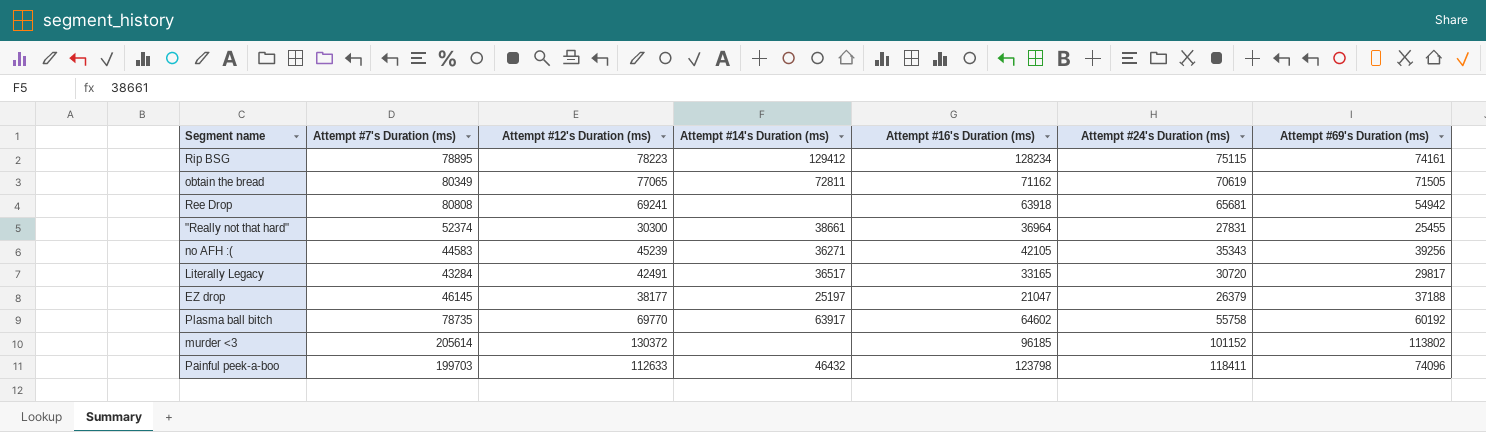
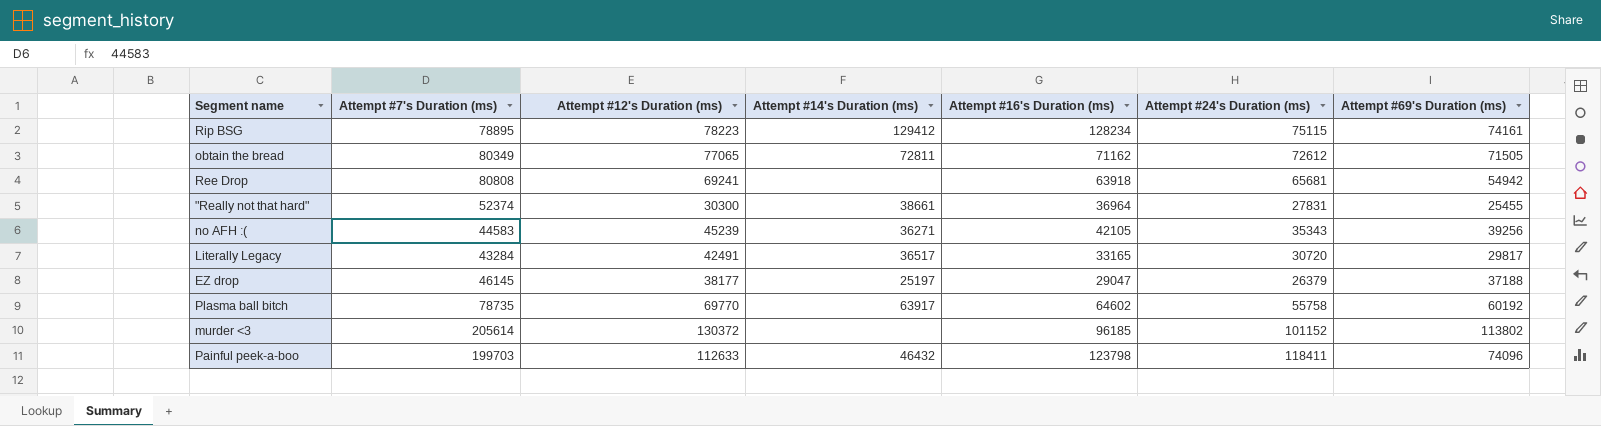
obtain the bread | Attempt #24's Duration (ms): 70619 -> 72612
EZ drop | Attempt #16's Duration (ms): 21047 -> 29047

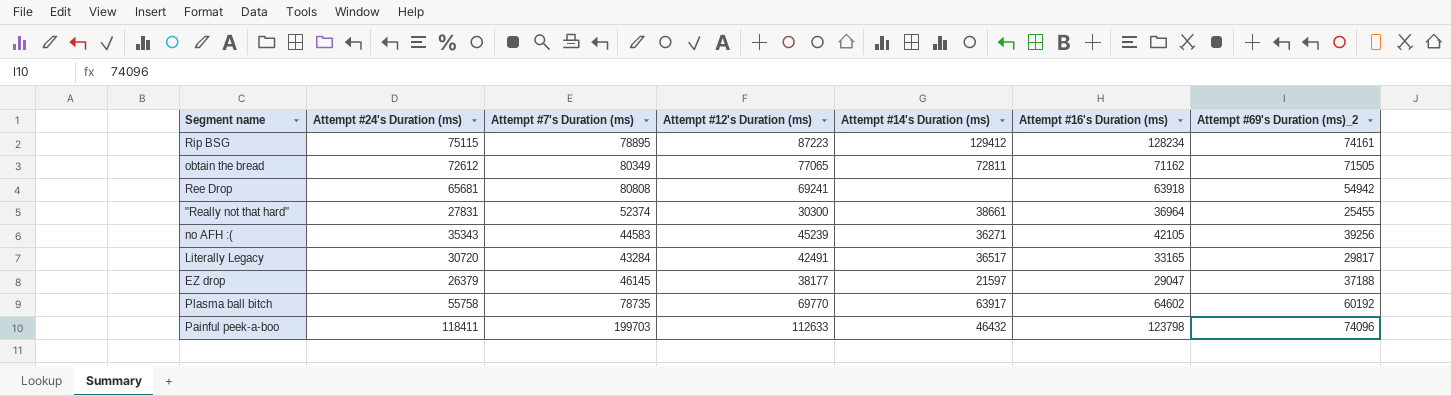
column Attempt #24's Duration (ms) | position: 6 -> 2
column name: Attempt #69's Duration (ms) -> Attempt #69's Duration (ms)_2
row murder <3: 205614 | 130372 | none | 96185 | 101152 | 113802 -> none
Rip BSG | Attempt #12's Duration (ms): 78223 -> 87223
EZ drop | Attempt #14's Duration (ms): 25197 -> 21597

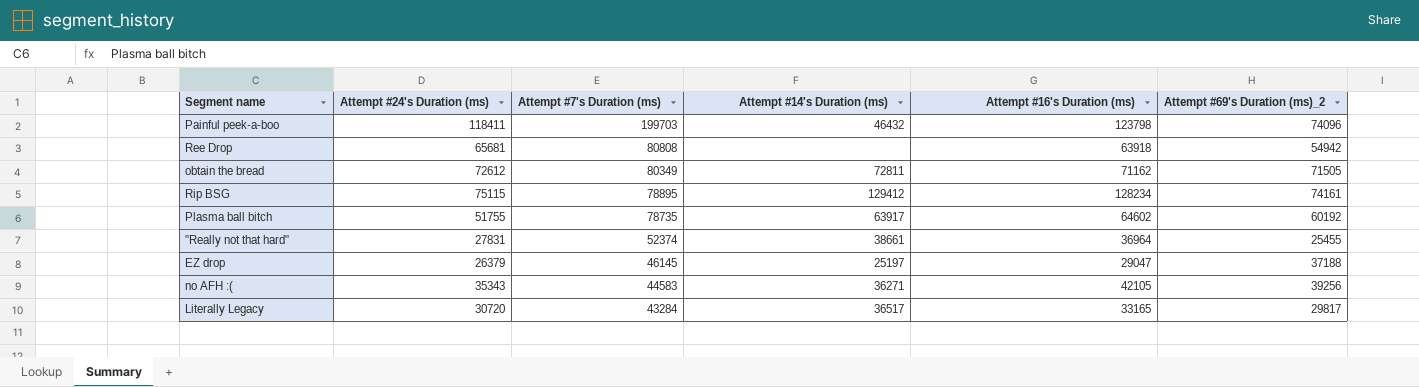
row order: none -> Attempt #7's Duration (ms) descending
column Attempt #12's Duration (ms) | position: 4 -> none
Plasma ball bitch | Attempt #24's Duration (ms): 55758 -> 51755
EZ drop | Attempt #14's Duration (ms): 21597 -> 25197

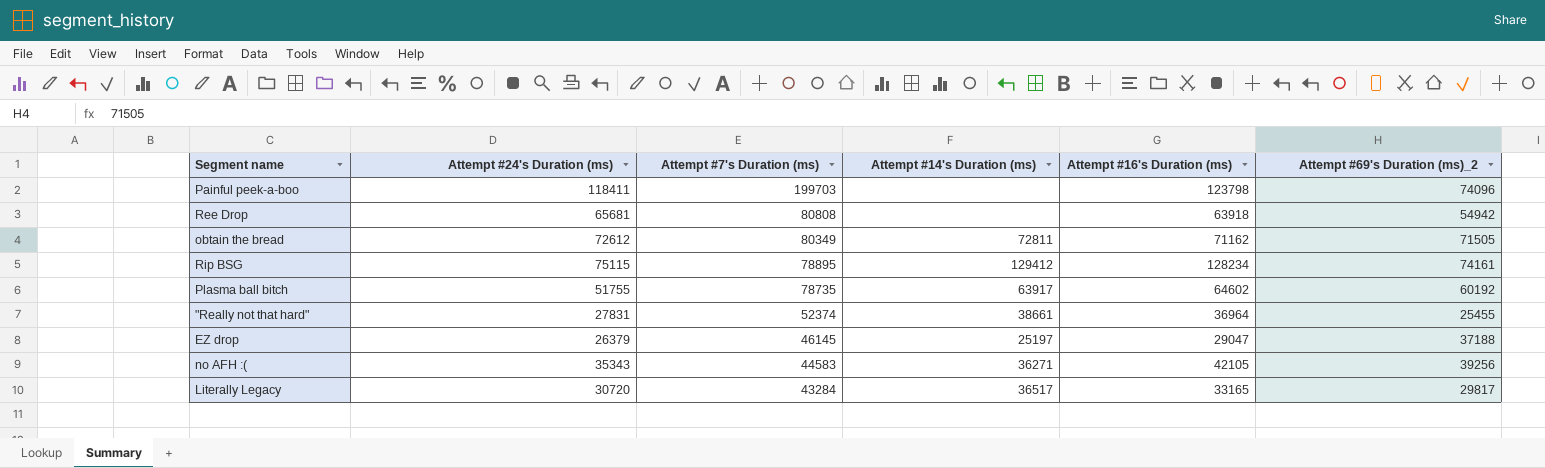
Painful peek-a-boo | Attempt #14's Duration (ms): 46432 -> none

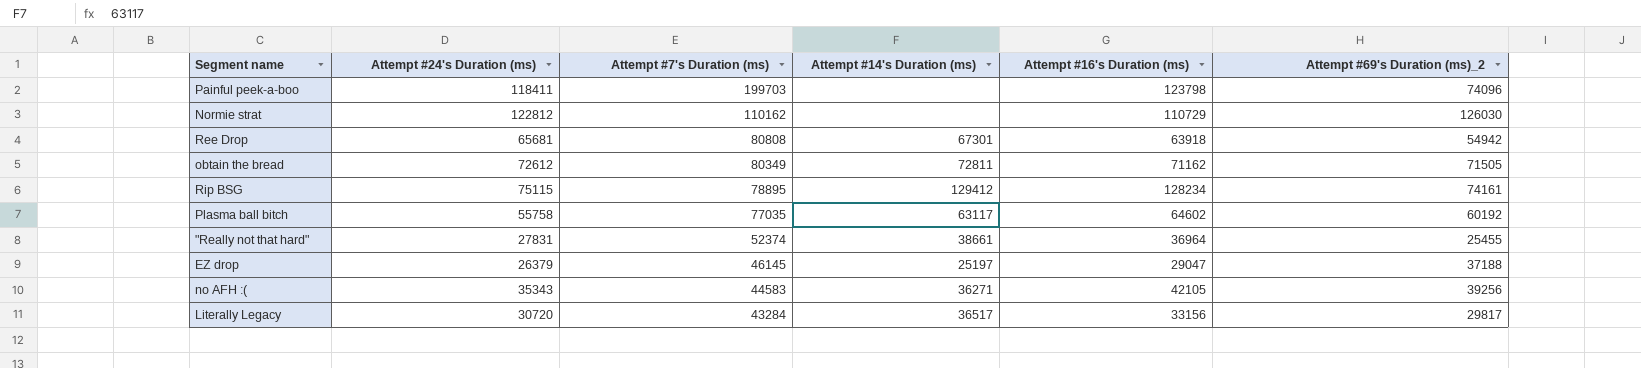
row Normie strat: none -> 122812 | 110162 | none | 110729 | 126030
Ree Drop | Attempt #14's Duration (ms): none -> 67301
Plasma ball bitch | Attempt #24's Duration (ms): 51755 -> 55758
Plasma ball bitch | Attempt #7's Duration (ms): 78735 -> 77035
Plasma ball bitch | Attempt #14's Duration (ms): 63917 -> 63117
Literally Legacy | Attempt #16's Duration (ms): 33165 -> 33156

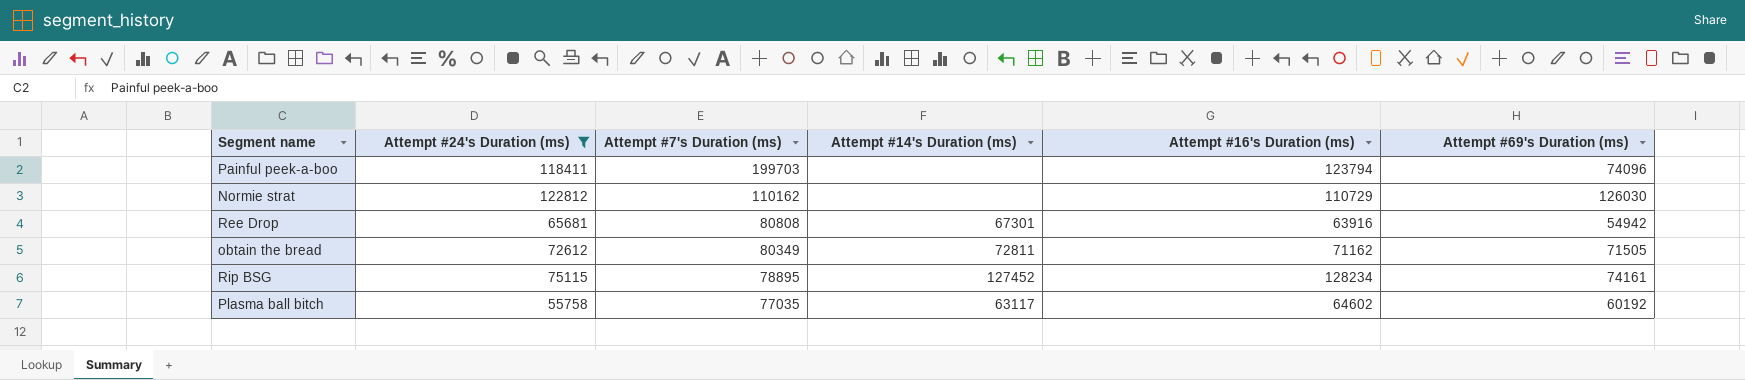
filter: none -> Attempt #24's Duration (ms) >= 55758
column name: Attempt #69's Duration (ms)_2 -> Attempt #69's Duration (ms)
Painful peek-a-boo | Attempt #16's Duration (ms): 123798 -> 123794
Ree Drop | Attempt #16's Duration (ms): 63918 -> 63916
Rip BSG | Attempt #14's Duration (ms): 129412 -> 127452

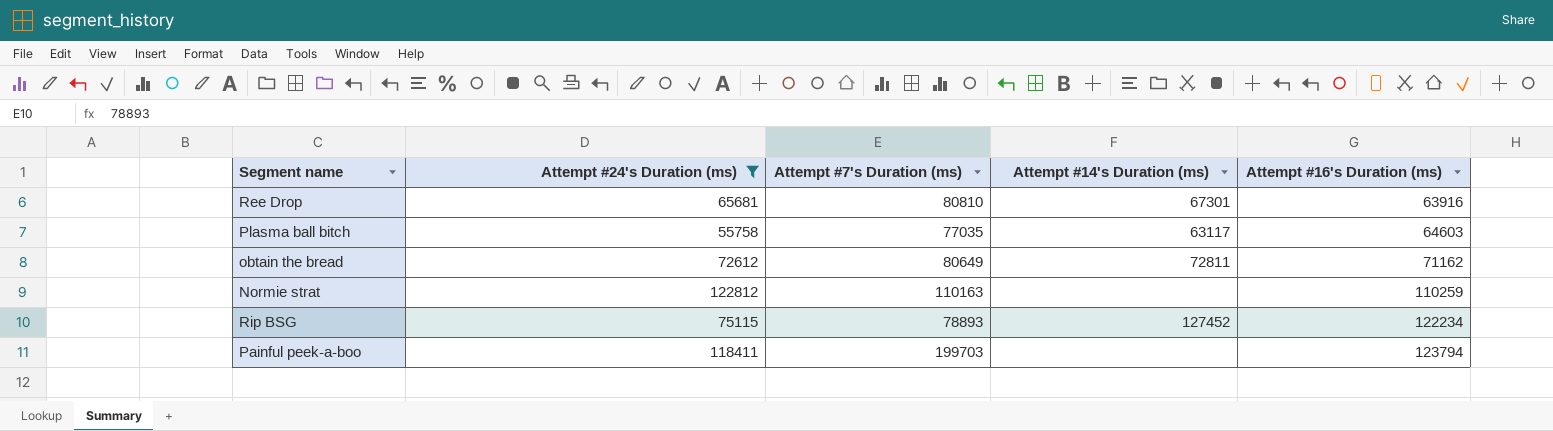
row order: Attempt #7's Duration (ms) descending -> Attempt #16's Duration (ms) ascending
column Attempt #69's Duration (ms) | position: 6 -> none
Ree Drop | Attempt #7's Duration (ms): 80808 -> 80810
Plasma ball bitch | Attempt #16's Duration (ms): 64602 -> 64603
obtain the bread | Attempt #7's Duration (ms): 80349 -> 80649
Normie strat | Attempt #7's Duration (ms): 110162 -> 110163
Normie strat | Attempt #16's Duration (ms): 110729 -> 110259
Rip BSG | Attempt #7's Duration (ms): 78895 -> 78893
Rip BSG | Attempt #16's Duration (ms): 128234 -> 122234

